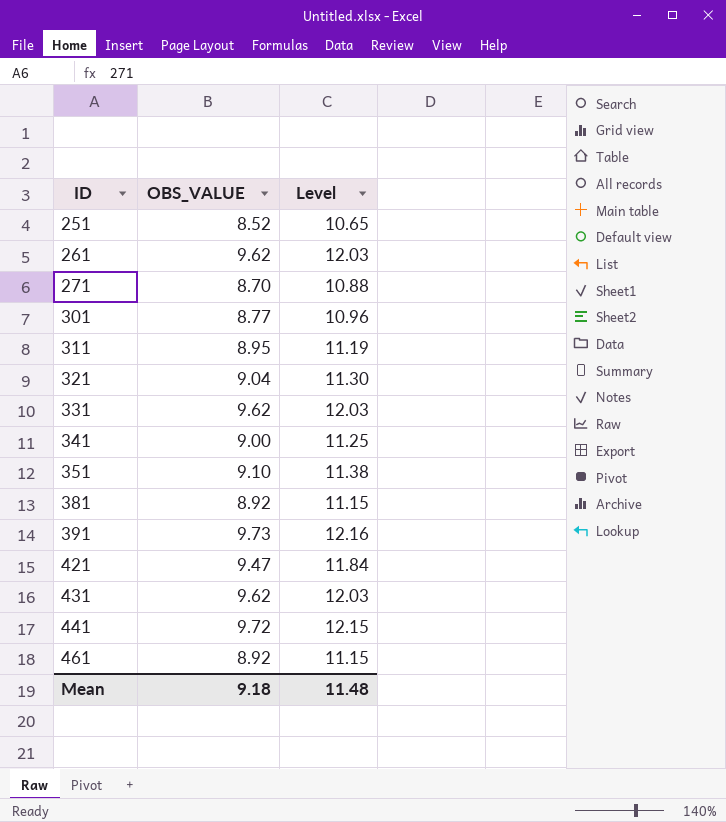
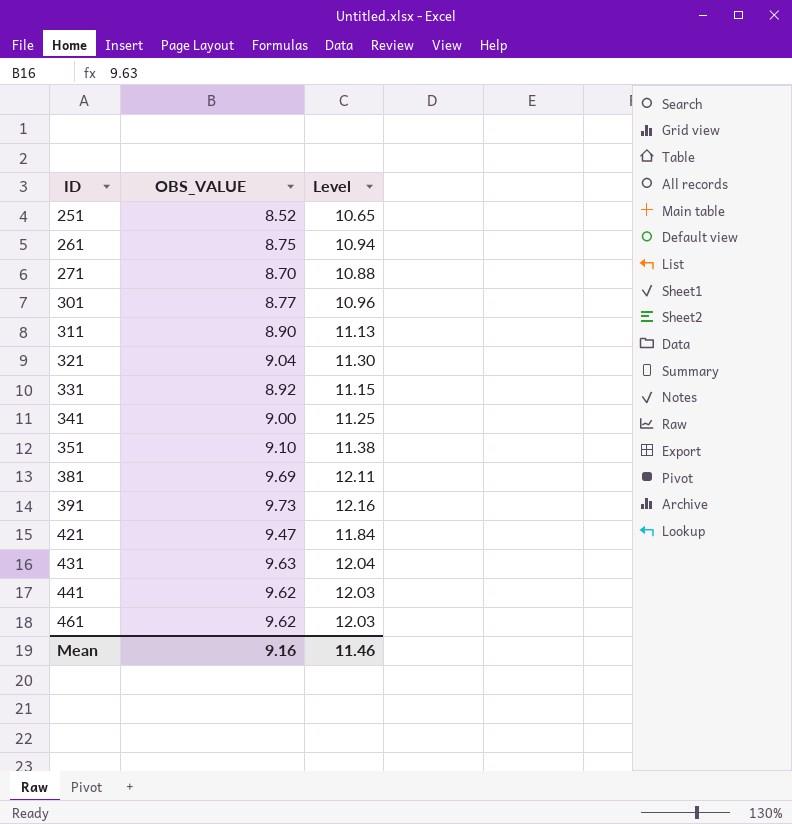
261 | OBS_VALUE: 9.62 -> 8.75
261 | Level: 12.03 -> 10.94
311 | OBS_VALUE: 8.95 -> 8.90
311 | Level: 11.19 -> 11.13
331 | OBS_VALUE: 9.62 -> 8.92
331 | Level: 12.03 -> 11.15
381 | OBS_VALUE: 8.92 -> 9.69
381 | Level: 11.15 -> 12.11
431 | OBS_VALUE: 9.62 -> 9.63
431 | Level: 12.03 -> 12.04
441 | OBS_VALUE: 9.72 -> 9.62
441 | Level: 12.15 -> 12.03
461 | OBS_VALUE: 8.92 -> 9.62
461 | Level: 11.15 -> 12.03
Mean | OBS_VALUE: 9.18 -> 9.16
Mean | Level: 11.48 -> 11.46

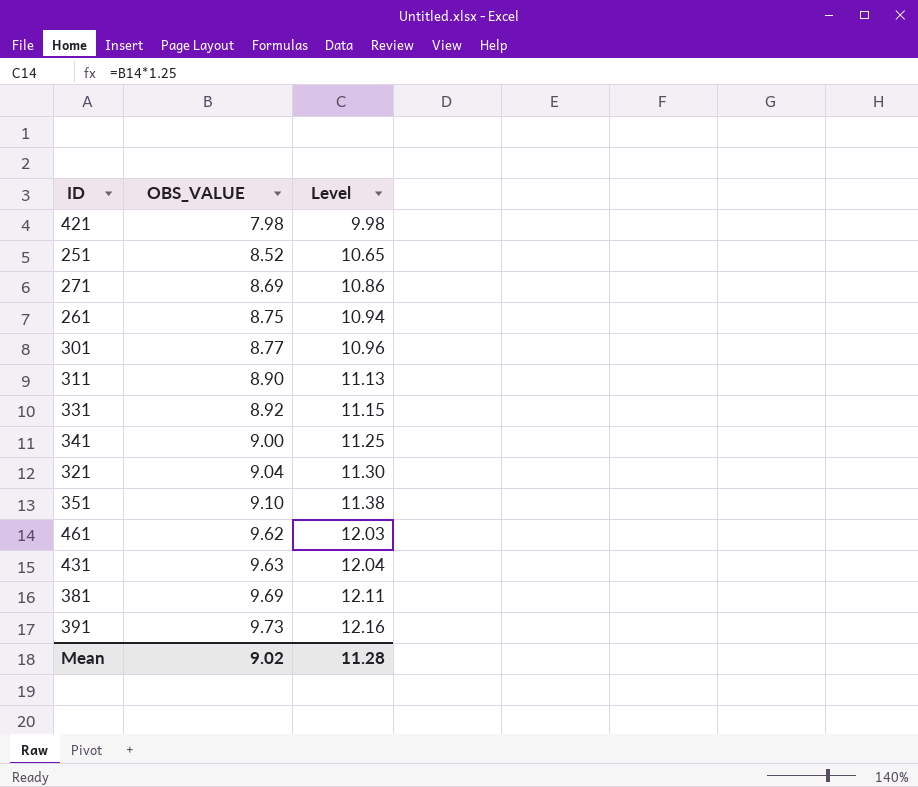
row order: ID ascending -> OBS_VALUE ascending
row 441: 9.62 | 12.03 -> none
421 | OBS_VALUE: 9.47 -> 7.98
421 | Level: 11.84 -> 9.98
271 | OBS_VALUE: 8.70 -> 8.69
271 | Level: 10.88 -> 10.86
Mean | OBS_VALUE: 9.16 -> 9.02
Mean | Level: 11.46 -> 11.28

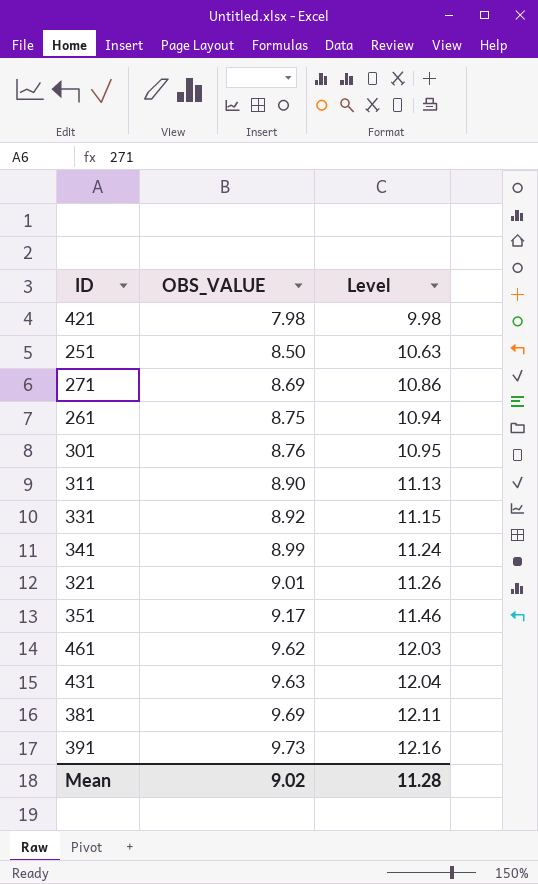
251 | OBS_VALUE: 8.52 -> 8.50
251 | Level: 10.65 -> 10.63
301 | OBS_VALUE: 8.77 -> 8.76
301 | Level: 10.96 -> 10.95
341 | OBS_VALUE: 9.00 -> 8.99
341 | Level: 11.25 -> 11.24
321 | OBS_VALUE: 9.04 -> 9.01
321 | Level: 11.30 -> 11.26
351 | OBS_VALUE: 9.10 -> 9.17
351 | Level: 11.38 -> 11.46

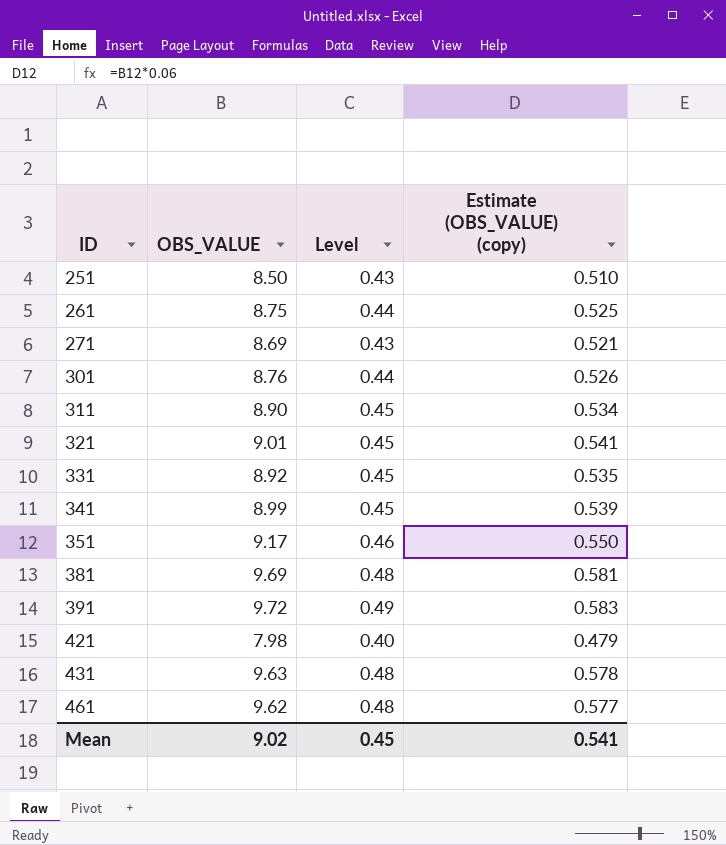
row order: OBS_VALUE ascending -> ID ascending
column Level | formula: [OBS_VALUE] * 1.25 -> [OBS_VALUE] * 0.05
column Estimate (OBS_VALUE) (copy) | formula: none -> [OBS_VALUE] * 0.06
391 | OBS_VALUE: 9.73 -> 9.72
Mean | Level: 11.28 -> 0.45

